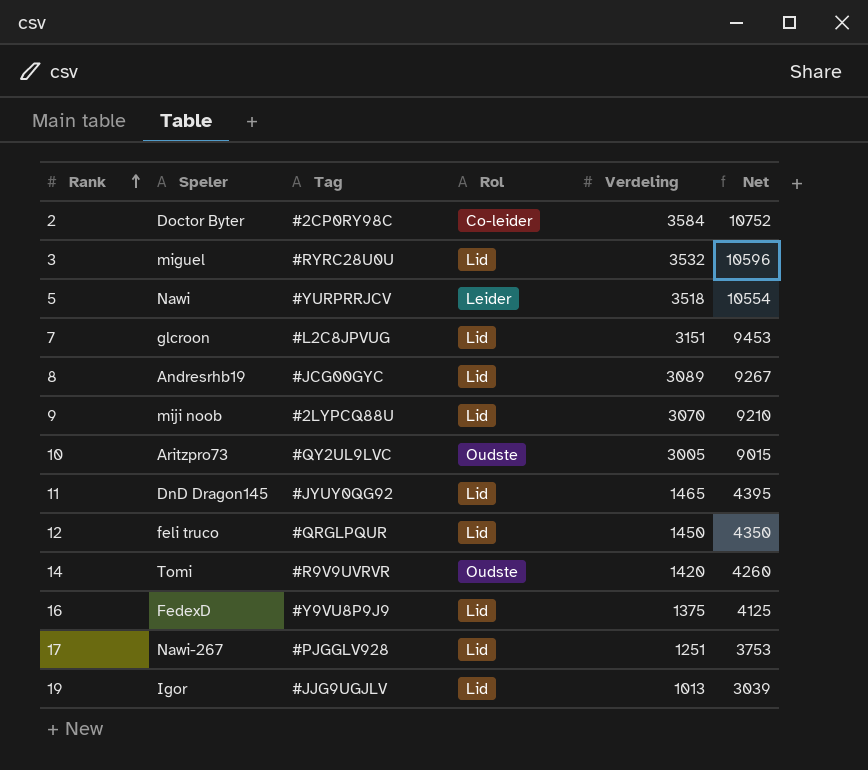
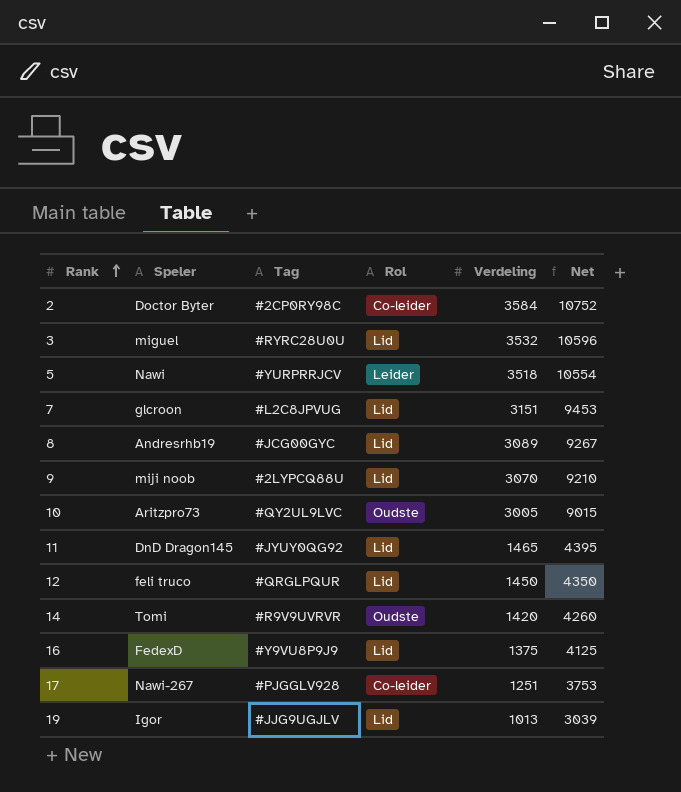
17 | Rol: Lid -> Co-leider

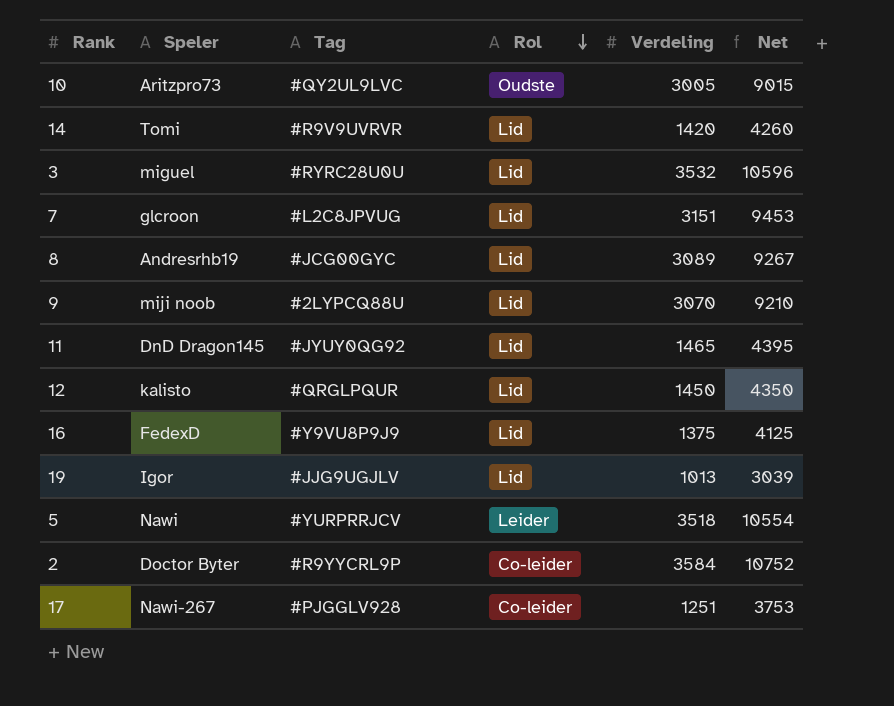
row order: Rank ascending -> Rol descending
14 | Rol: Oudste -> Lid
12 | Speler: feli truco -> kalisto
2 | Tag: #2CP0RY98C -> #R9YYCRL9P

